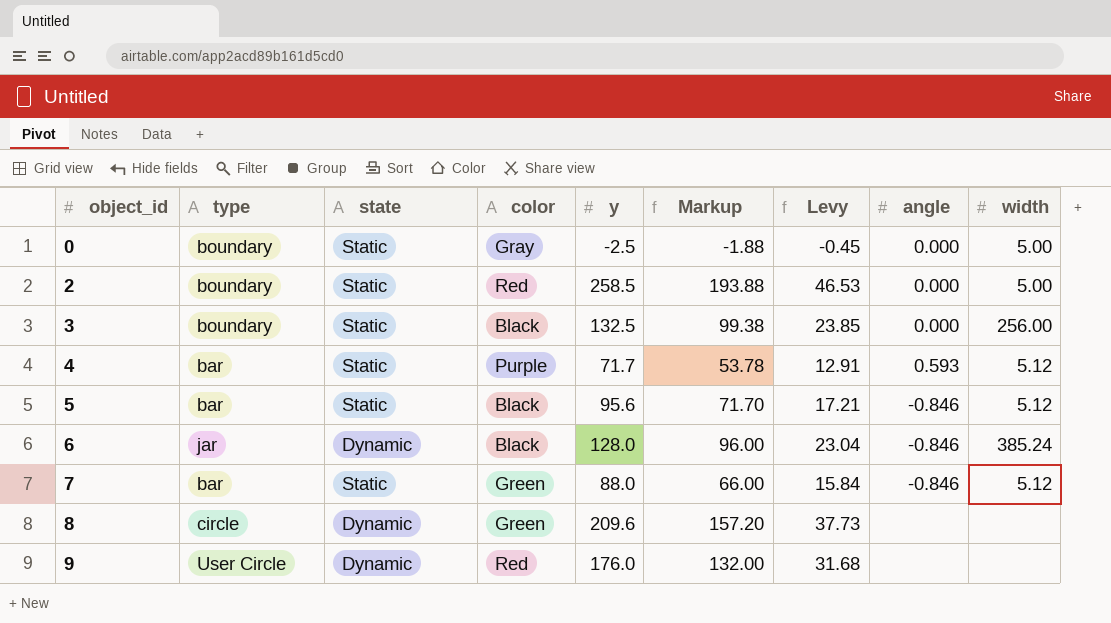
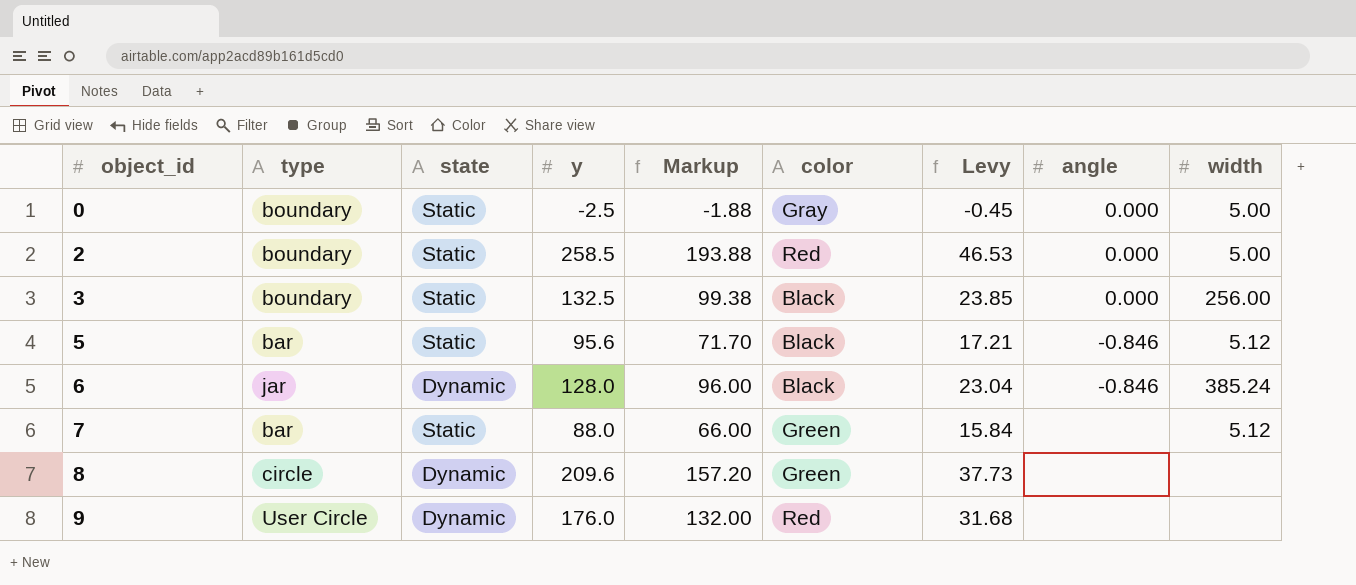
column color | position: 4 -> 6
row 4: bar | Static | Purple | 71.7 | 53.78 | 12.91 | 0.593 | 5.12 -> none
7 | angle: -0.846 -> none

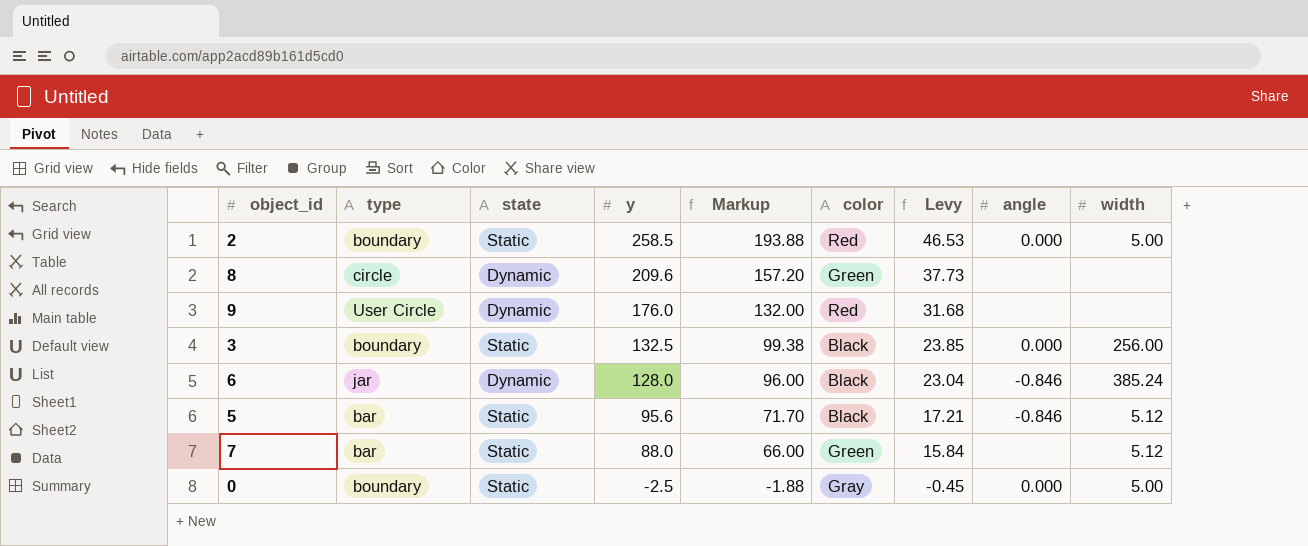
row order: object_id ascending -> y descending

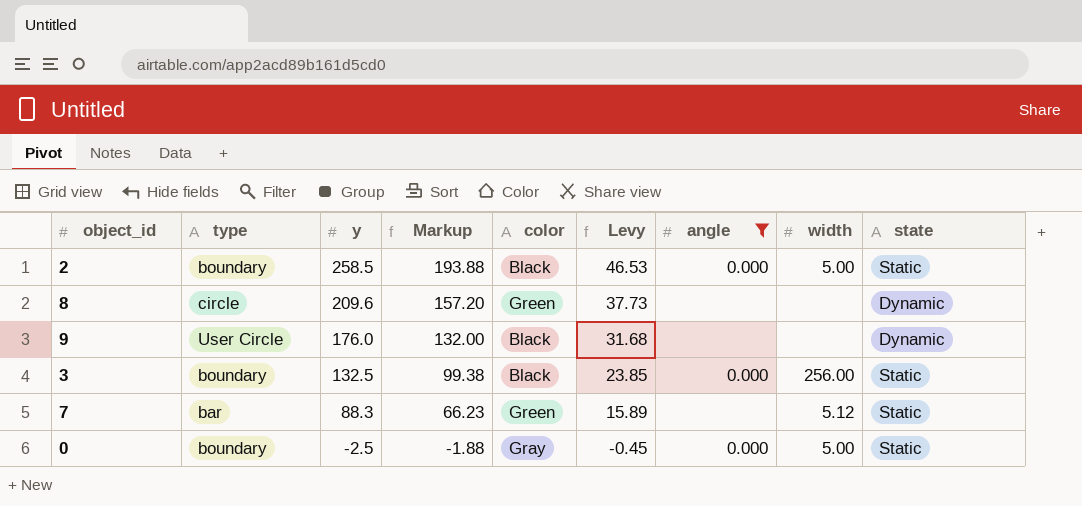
filter: none -> angle != -0.846
column state | position: 3 -> 9
2 | color: Red -> Black
9 | color: Red -> Black
7 | y: 88.0 -> 88.3
7 | Markup: 66.00 -> 66.23
7 | Levy: 15.84 -> 15.89

